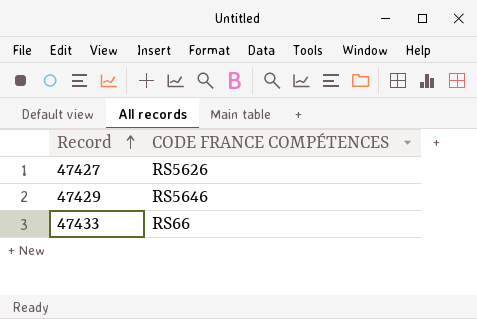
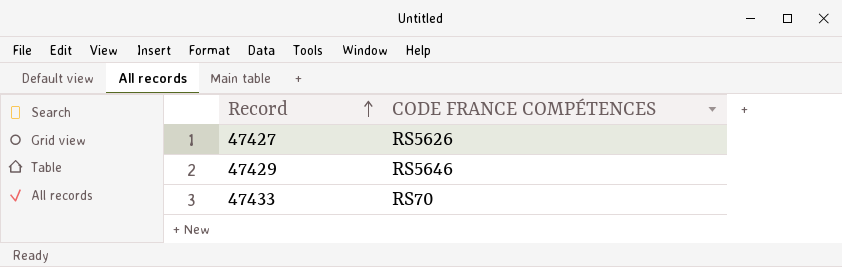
47433 | CODE FRANCE COMPÉTENCES: RS66 -> RS70

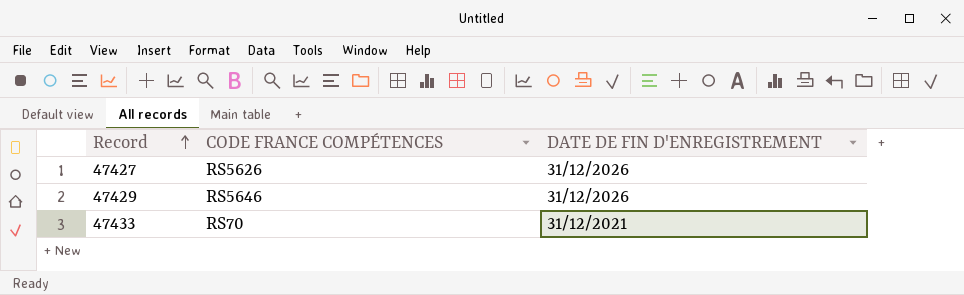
column DATE DE FIN D'ENREGISTREMENT | position: none -> 3

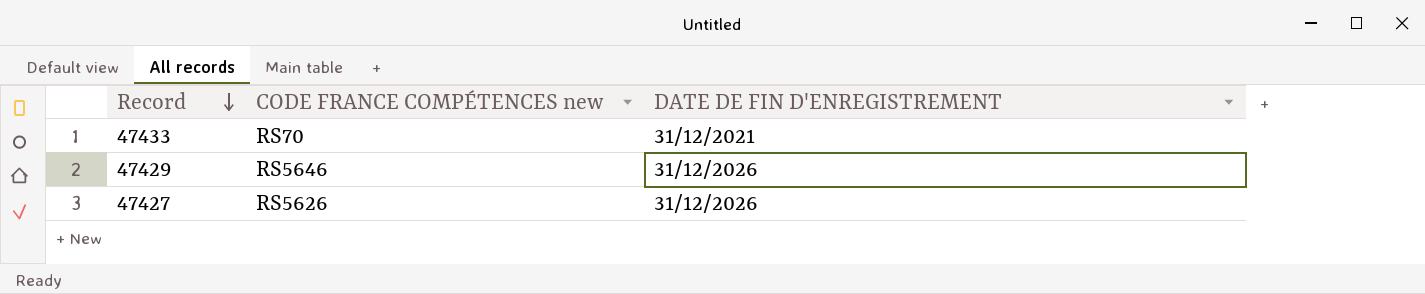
row order: Record ascending -> Record descending
column name: CODE FRANCE COMPÉTENCES -> CODE FRANCE COMPÉTENCES new

